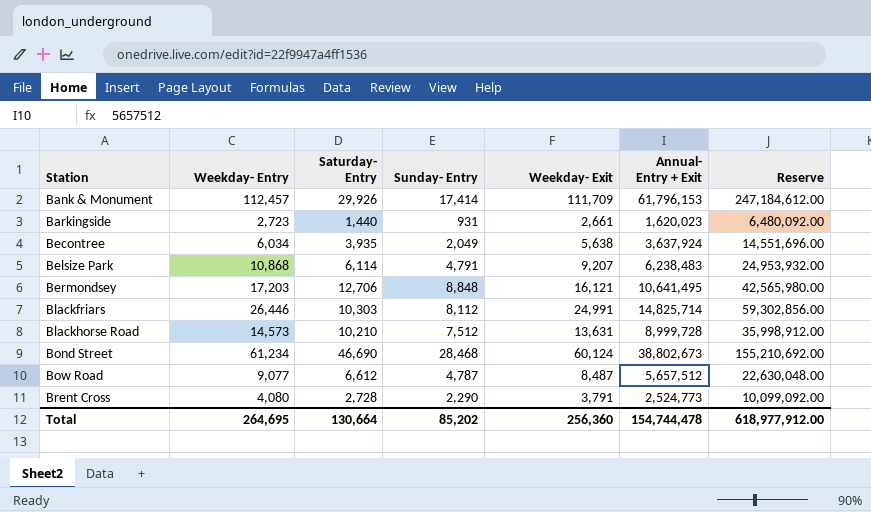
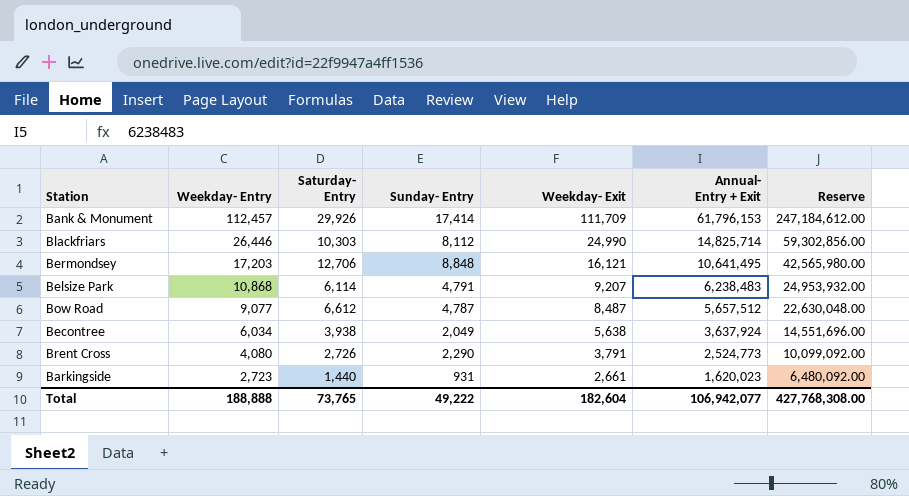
row order: Station ascending -> Weekday- Entry descending
row Blackhorse Road: 14,573 | 10,210 | 7,512 | 13,631 | 8,999,728 | 35,998,912.00 -> none
row Bond Street: 61,234 | 46,690 | 28,468 | 60,124 | 38,802,673 | 155,210,692.00 -> none
Blackfriars | Weekday- Exit: 24,991 -> 24,990
Becontree | Saturday- Entry: 3,935 -> 3,938
Brent Cross | Saturday- Entry: 2,728 -> 2,726
Total | Weekday- Entry: 264,695 -> 188,888
Total | Saturday- Entry: 130,664 -> 73,765
Total | Sunday- Entry: 85,202 -> 49,222
Total | Weekday- Exit: 256,360 -> 182,604
Total | Annual- Entry + Exit: 154,744,478 -> 106,942,077
Total | Reserve: 618,977,912.00 -> 427,768,308.00

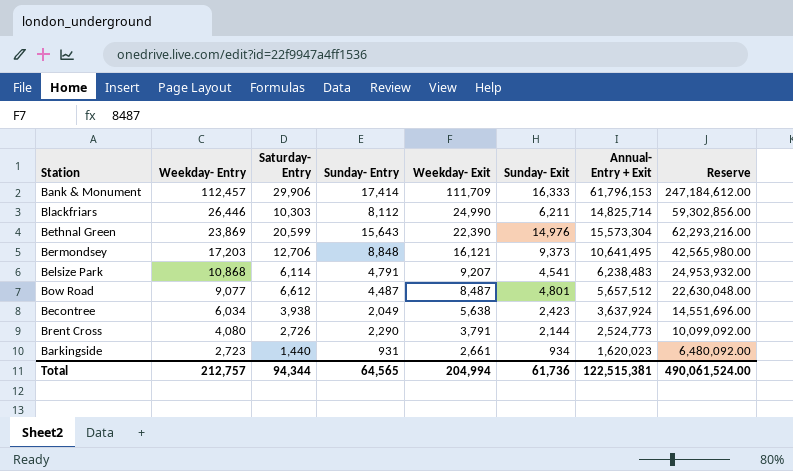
column Sunday- Exit | position: none -> 6
Bank & Monument | Saturday- Entry: 29,926 -> 29,906
row Bethnal Green: none -> 23,869 | 20,599 | 15,643 | 22,390 | 14,976 | 15,573,304 | 62,293,216.00
Bow Road | Sunday- Entry: 4,787 -> 4,487
Total | Weekday- Entry: 188,888 -> 212,757
Total | Saturday- Entry: 73,765 -> 94,344
Total | Sunday- Entry: 49,222 -> 64,565
Total | Weekday- Exit: 182,604 -> 204,994
Total | Annual- Entry + Exit: 106,942,077 -> 122,515,381
Total | Reserve: 427,768,308.00 -> 490,061,524.00

